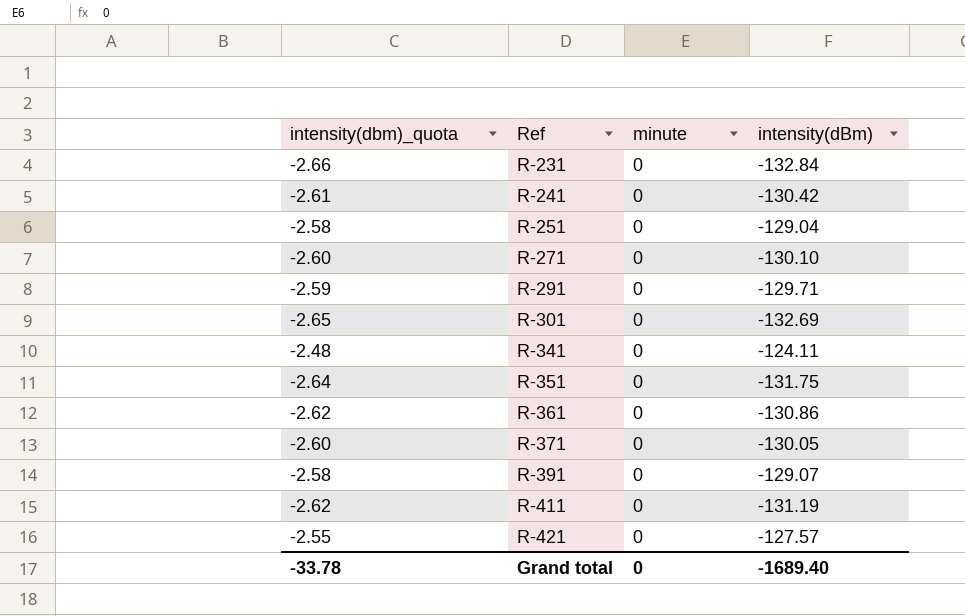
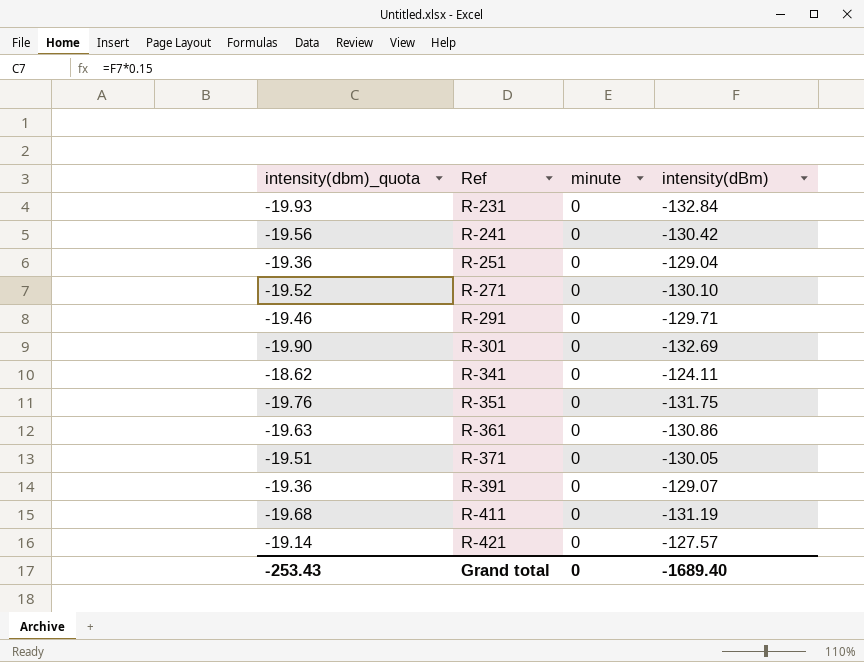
column intensity(dbm)_quota | formula: [intensity(dBm)] * 0.02 -> [intensity(dBm)] * 0.15
Grand total | intensity(dbm)_quota: -33.78 -> -253.43

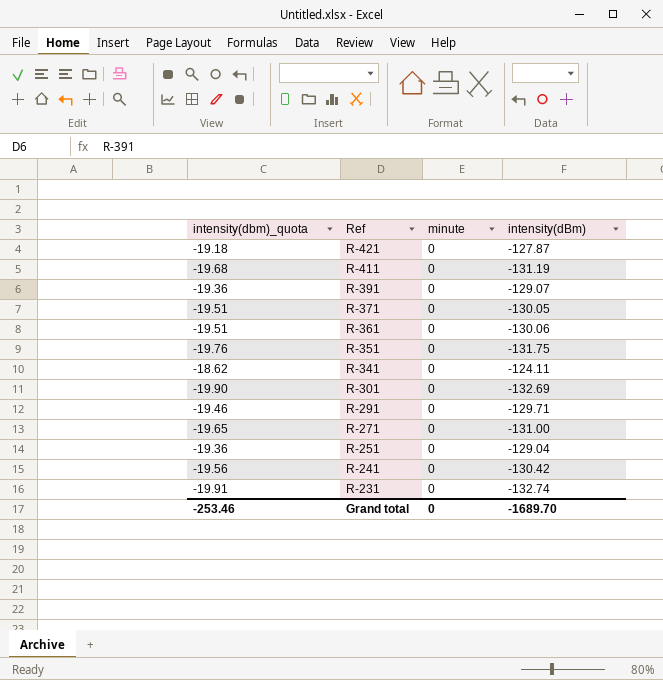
row order: Ref ascending -> Ref descending
R-421 | intensity(dbm)_quota: -19.14 -> -19.18
R-421 | intensity(dBm): -127.57 -> -127.87
R-361 | intensity(dbm)_quota: -19.63 -> -19.51
R-361 | intensity(dBm): -130.86 -> -130.06
R-271 | intensity(dbm)_quota: -19.52 -> -19.65
R-271 | intensity(dBm): -130.10 -> -131.00
R-231 | intensity(dbm)_quota: -19.93 -> -19.91
R-231 | intensity(dBm): -132.84 -> -132.74
Grand total | intensity(dbm)_quota: -253.43 -> -253.46
Grand total | intensity(dBm): -1689.40 -> -1689.70

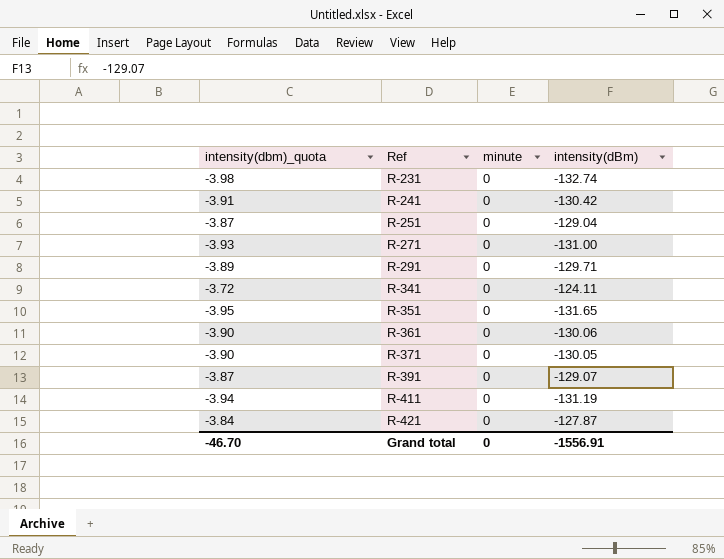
row order: Ref descending -> Ref ascending
column intensity(dbm)_quota | formula: [intensity(dBm)] * 0.15 -> [intensity(dBm)] * 0.03
row R-301: -19.90 | 0 | -132.69 -> none
R-351 | intensity(dBm): -131.75 -> -131.65
Grand total | intensity(dbm)_quota: -253.46 -> -46.70
Grand total | intensity(dBm): -1689.70 -> -1556.91

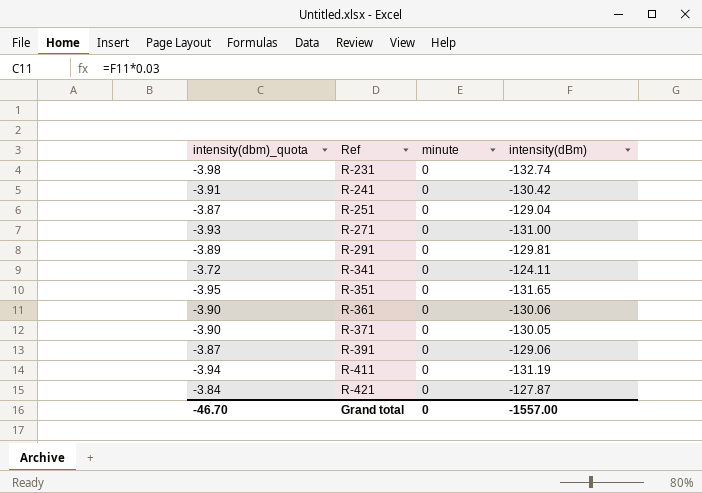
R-291 | intensity(dBm): -129.71 -> -129.81
R-391 | intensity(dBm): -129.07 -> -129.06
Grand total | intensity(dBm): -1556.91 -> -1557.00

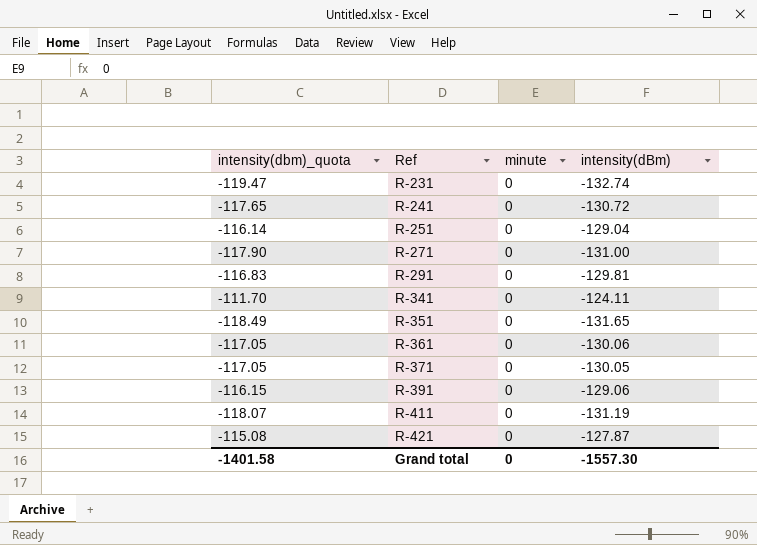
column intensity(dbm)_quota | formula: [intensity(dBm)] * 0.03 -> [intensity(dBm)] * 0.9
R-241 | intensity(dBm): -130.42 -> -130.72
Grand total | intensity(dbm)_quota: -46.70 -> -1401.58
Grand total | intensity(dBm): -1557.00 -> -1557.30

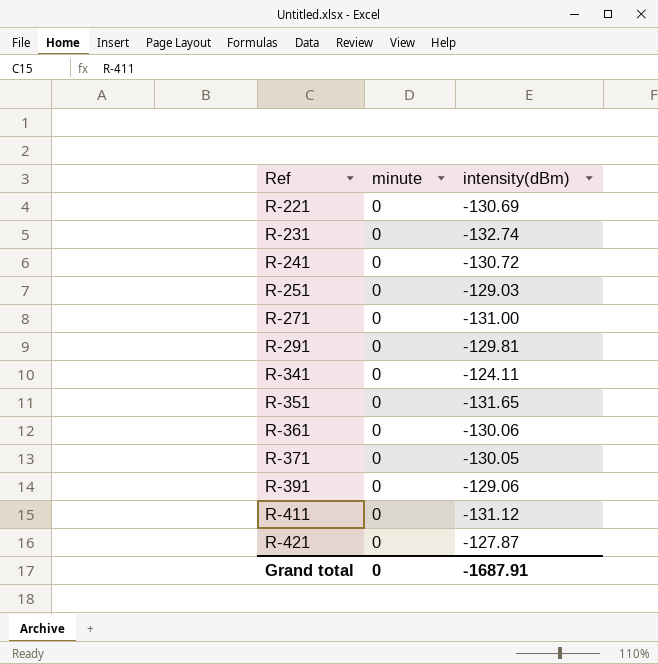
column intensity(dbm)_quota | formula: [intensity(dBm)] * 0.9 -> none
row R-221: none -> 0 | -130.69
R-251 | intensity(dBm): -129.04 -> -129.03
R-411 | intensity(dBm): -131.19 -> -131.12
Grand total | intensity(dBm): -1557.30 -> -1687.91

